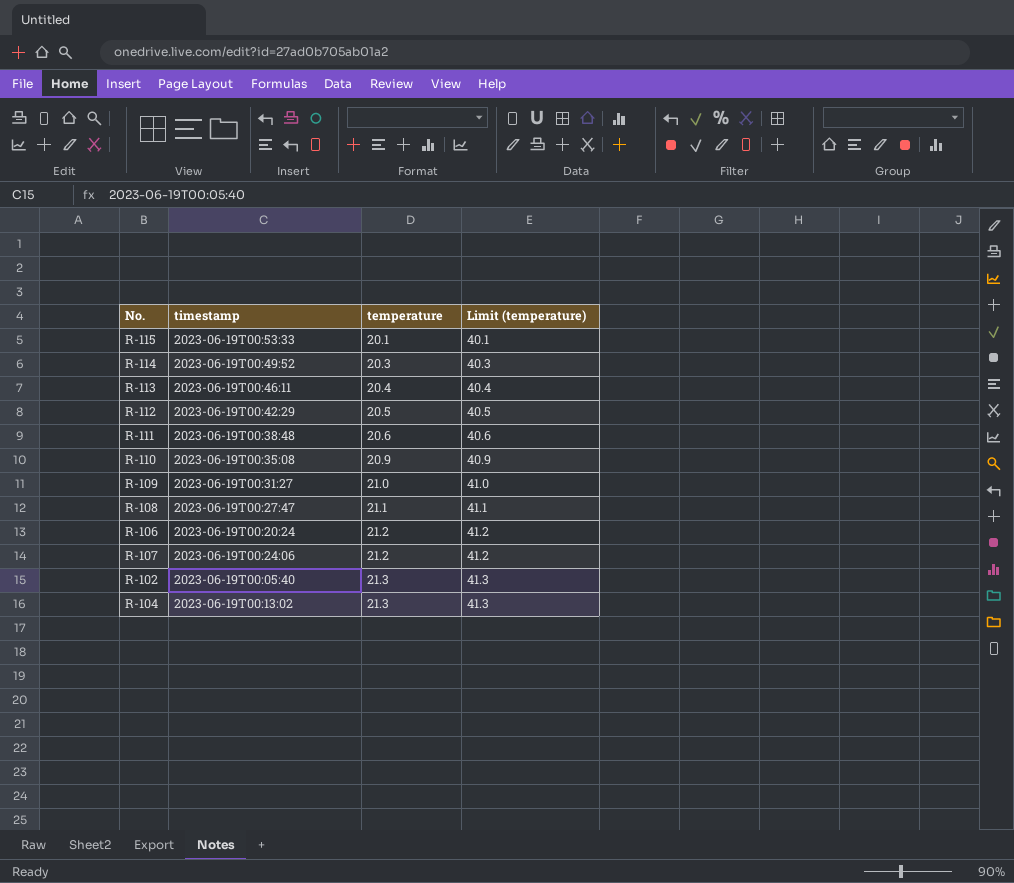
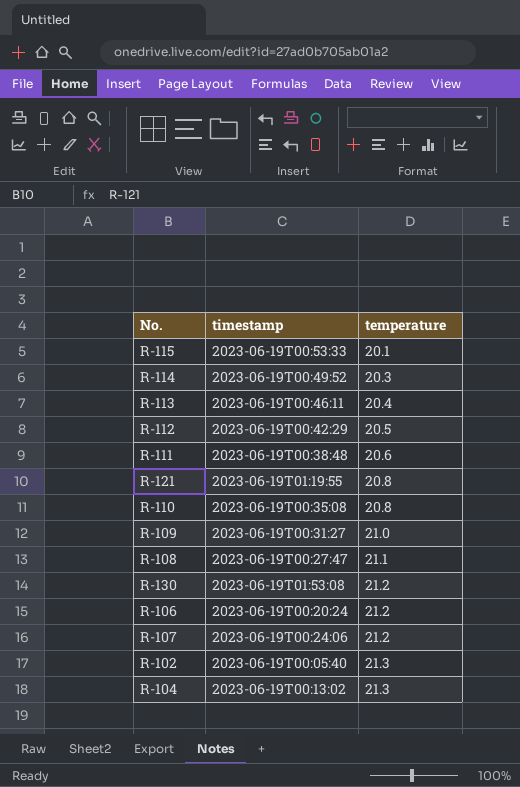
column Limit (temperature) | formula: [temperature] + 20 -> none
row R-121: none -> 2023-06-19T01:19:55 | 20.8
R-110 | temperature: 20.9 -> 20.8
row R-130: none -> 2023-06-19T01:53:08 | 21.2

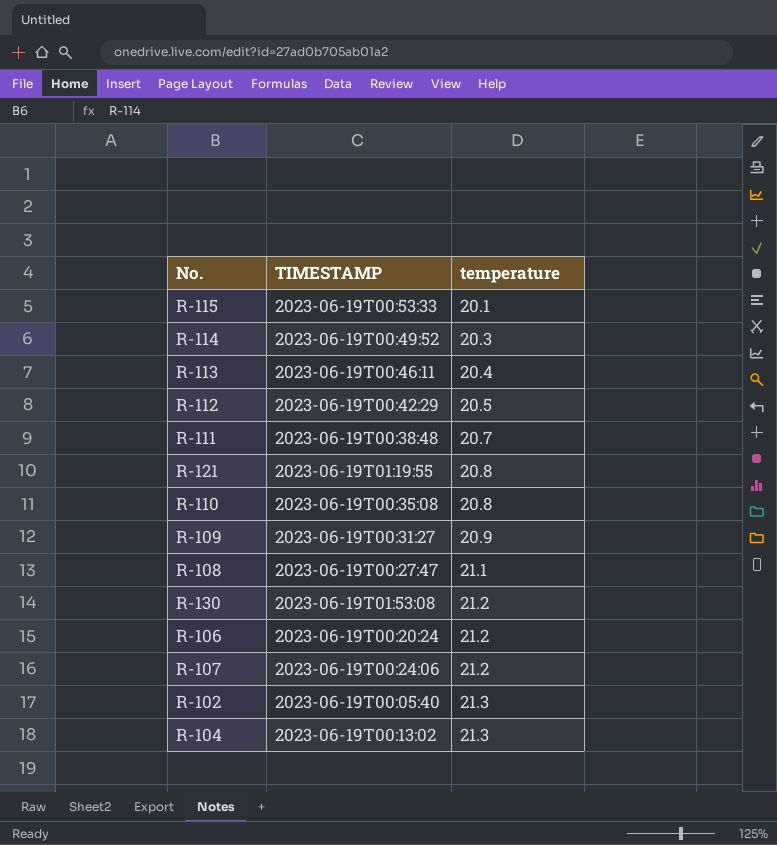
column name: timestamp -> TIMESTAMP
R-111 | temperature: 20.6 -> 20.7
R-109 | temperature: 21.0 -> 20.9

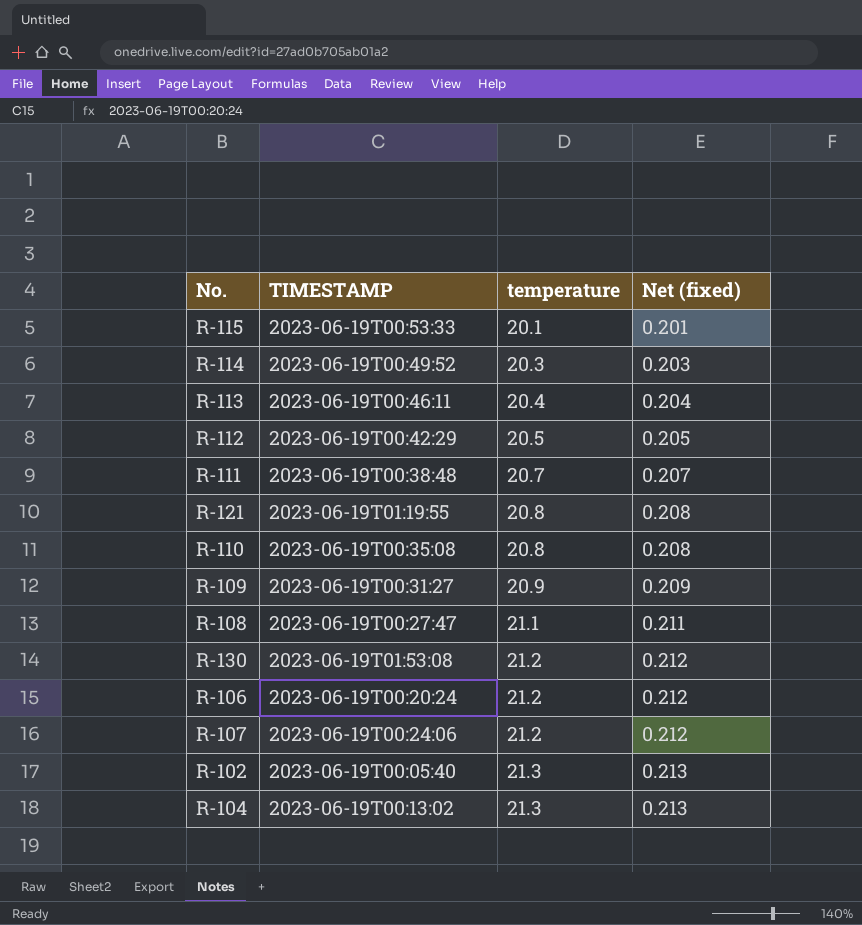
column Net (fixed) | formula: none -> [temperature] * 0.01

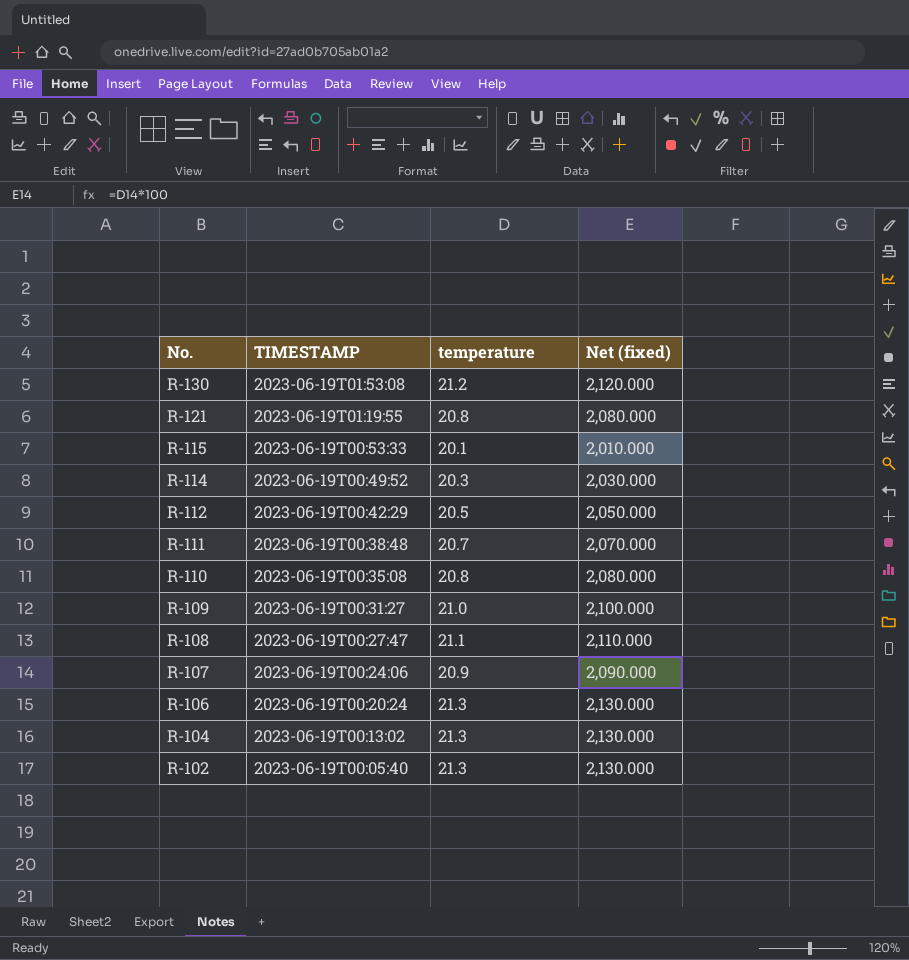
row order: temperature ascending -> No. descending
column Net (fixed) | formula: [temperature] * 0.01 -> [temperature] * 100
row R-113: 2023-06-19T00:46:11 | 20.4 | 0.204 -> none
R-109 | temperature: 20.9 -> 21.0
R-107 | temperature: 21.2 -> 20.9
R-106 | temperature: 21.2 -> 21.3

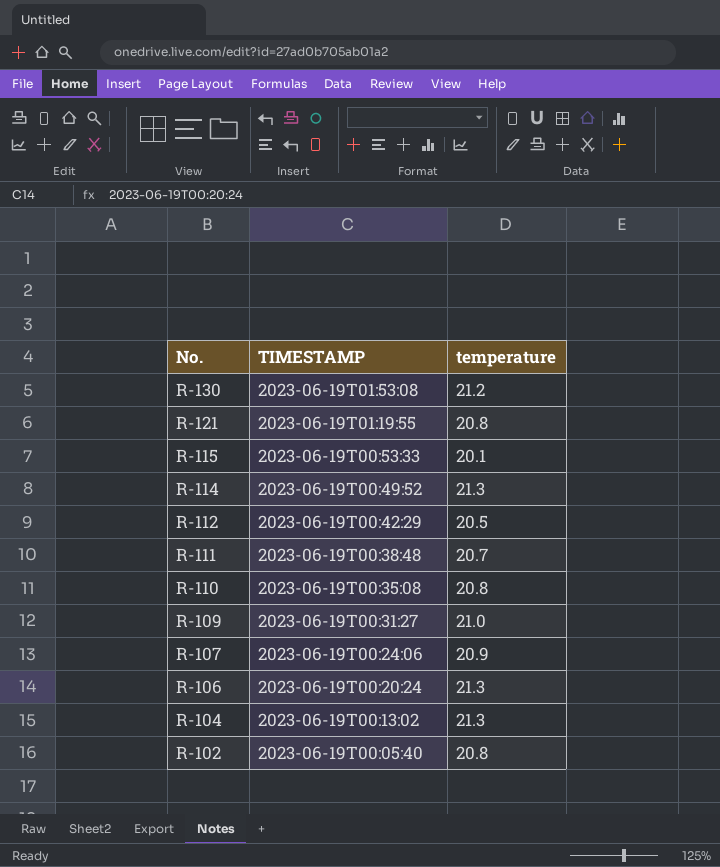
column Net (fixed) | formula: [temperature] * 100 -> none
row R-108: 2023-06-19T00:27:47 | 21.1 | 2,110.000 -> none
R-114 | temperature: 20.3 -> 21.3
R-102 | temperature: 21.3 -> 20.8

